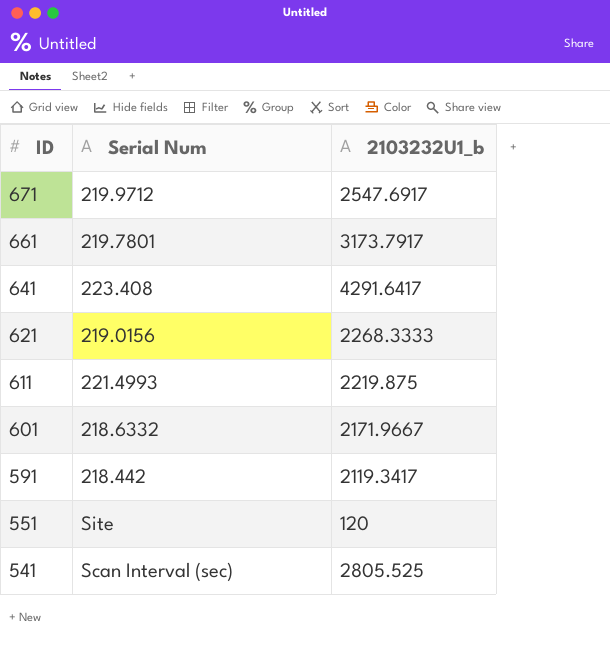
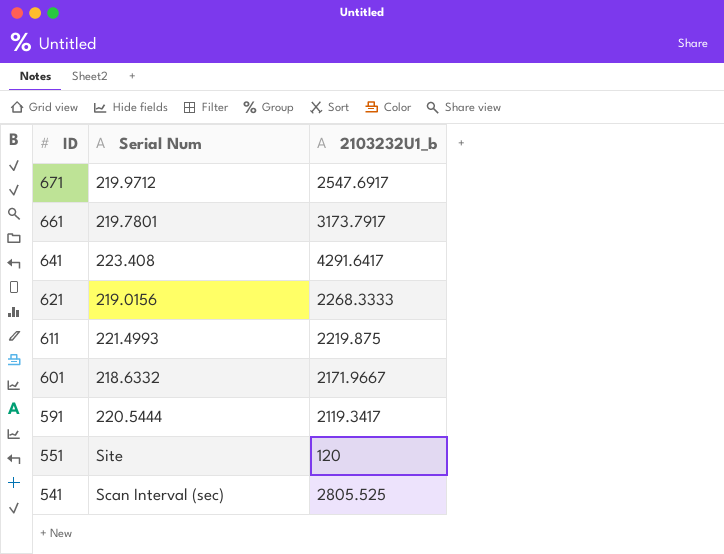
591 | Serial Num: 218.442 -> 220.5444

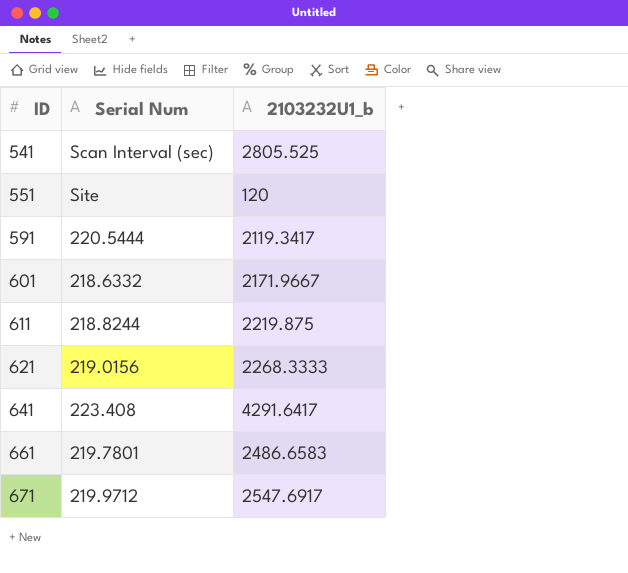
row order: ID descending -> ID ascending
611 | Serial Num: 221.4993 -> 218.8244
661 | 2103232U1_b: 3173.7917 -> 2486.6583

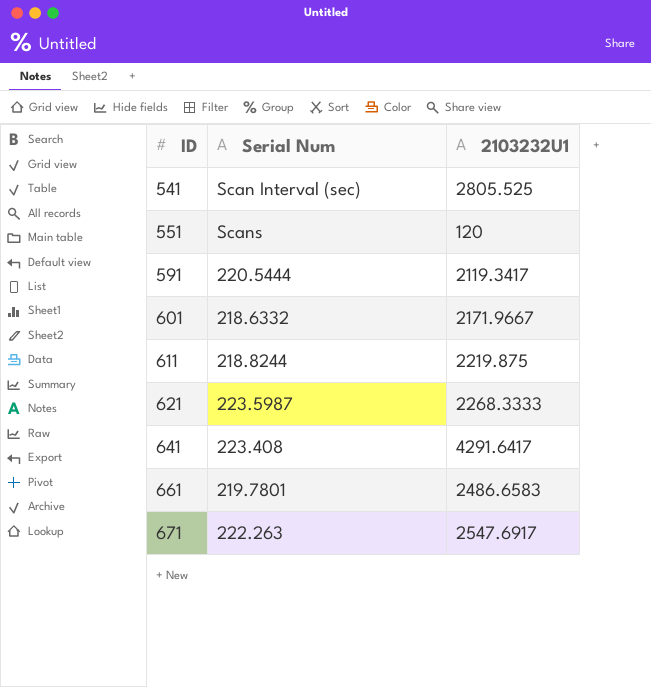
column name: 2103232U1_b -> 2103232U1
551 | Serial Num: Site -> Scans
621 | Serial Num: 219.0156 -> 223.5987
671 | Serial Num: 219.9712 -> 222.263

